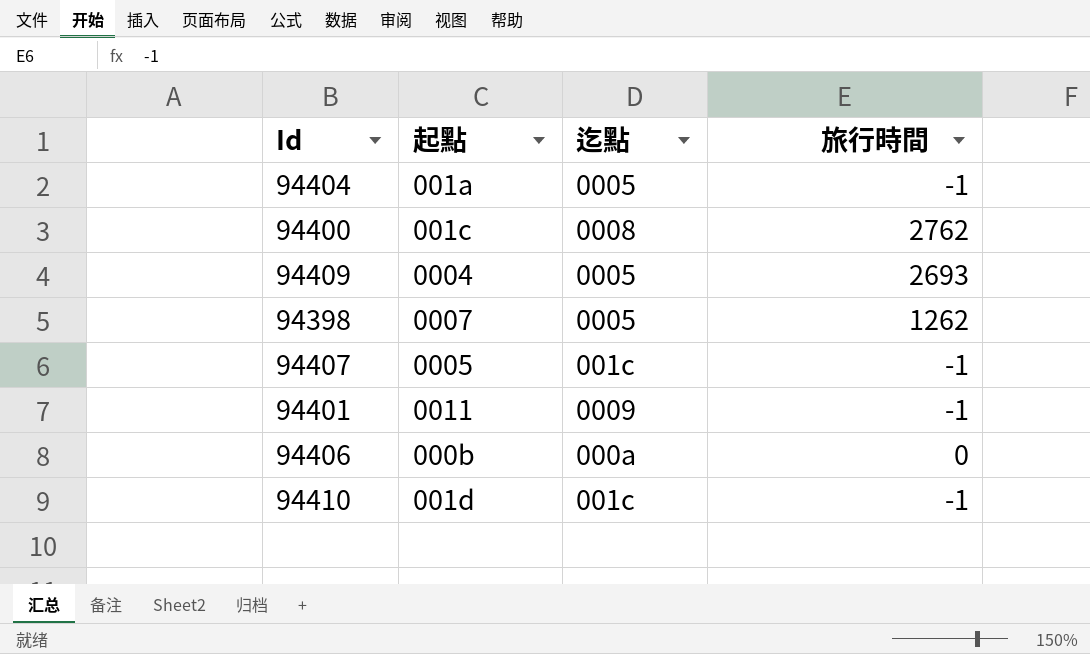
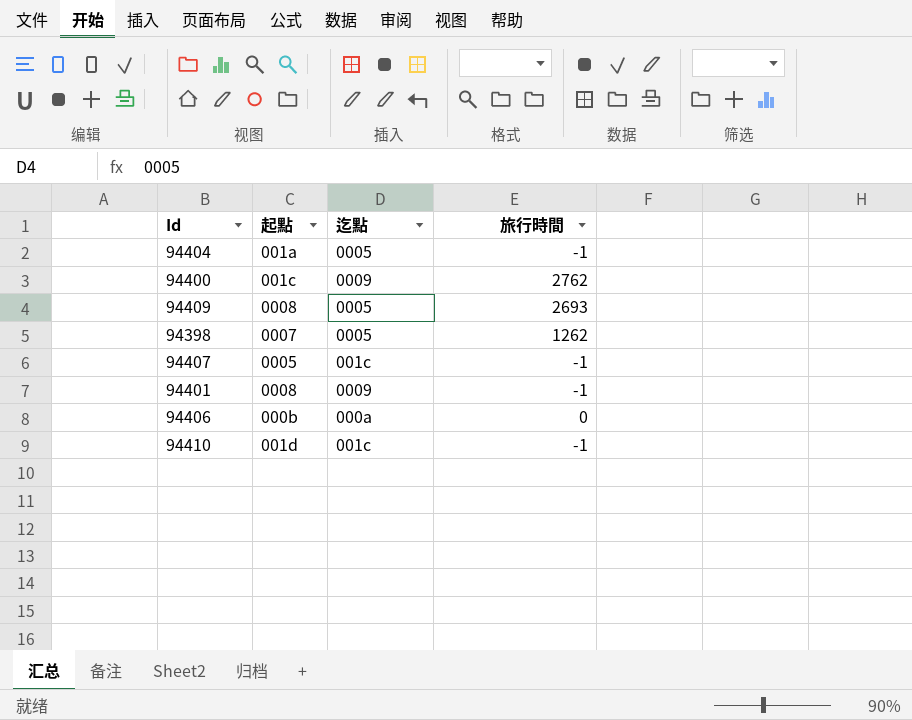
94400 | 迄點: 0008 -> 0009
94409 | 起點: 0004 -> 0008
94401 | 起點: 0011 -> 0008

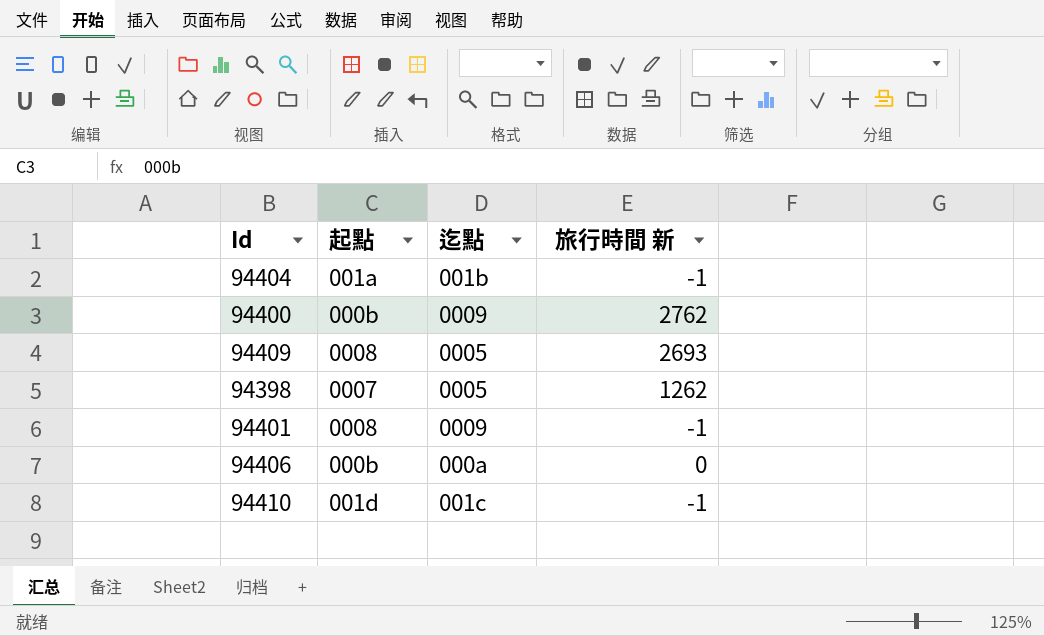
column name: 旅行時間 -> 旅行時間 新
row 94407: 0005 | 001c | -1 -> none
94404 | 迄點: 0005 -> 001b
94400 | 起點: 001c -> 000b

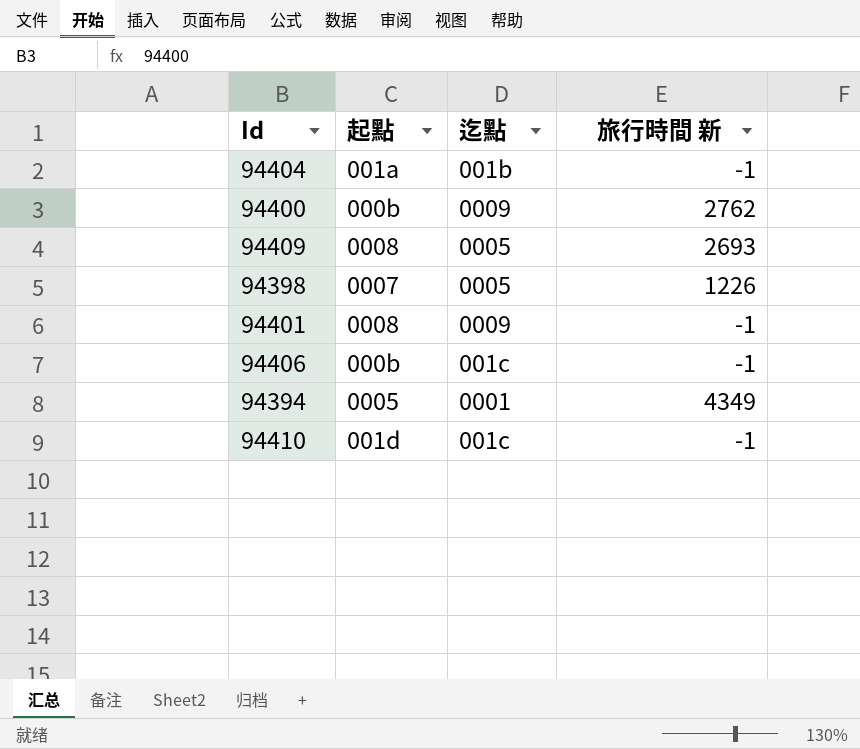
94398 | 旅行時間 新: 1262 -> 1226
94406 | 迄點: 000a -> 001c
94406 | 旅行時間 新: 0 -> -1
row 94394: none -> 0005 | 0001 | 4349

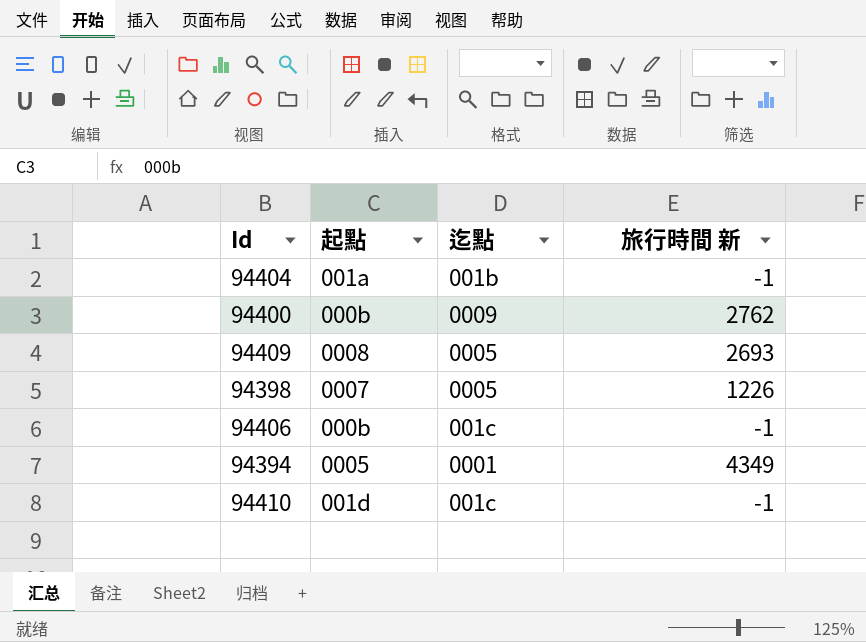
row 94401: 0008 | 0009 | -1 -> none

